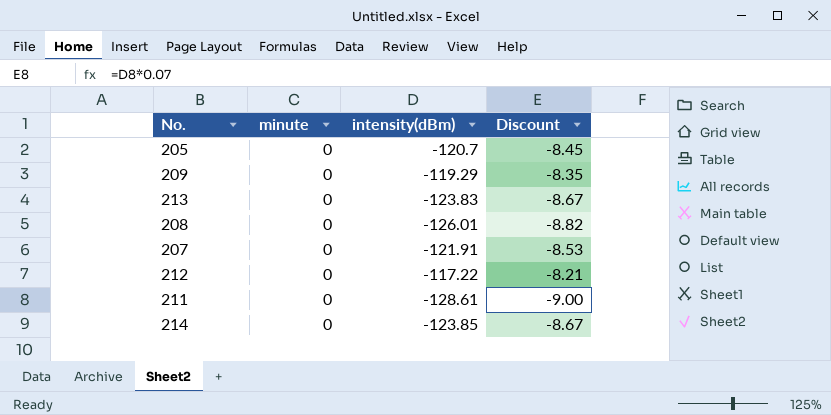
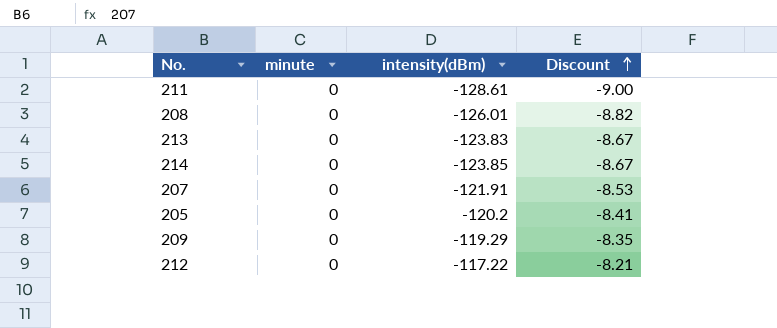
row order: none -> Discount ascending
205 | intensity(dBm): -120.7 -> -120.2
205 | Discount: -8.45 -> -8.41

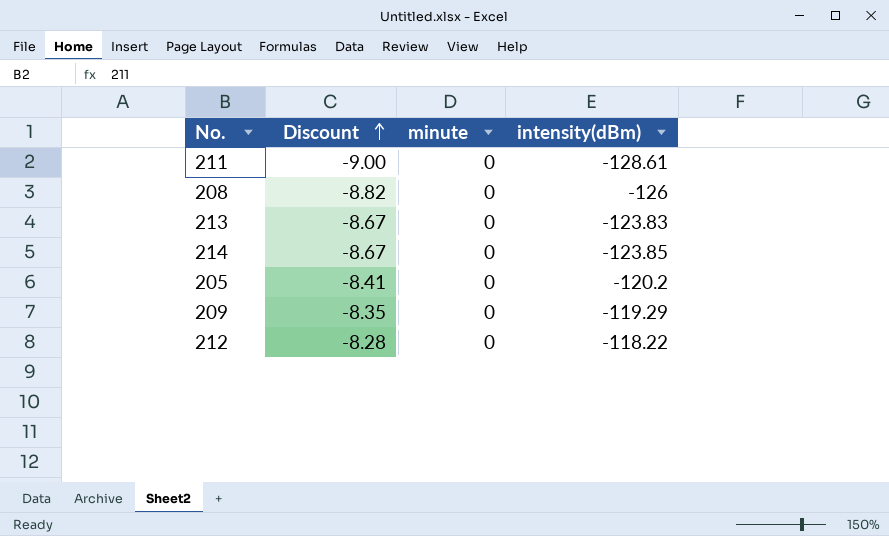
column Discount | position: 4 -> 2
row 207: 0 | -121.91 | -8.53 -> none
208 | intensity(dBm): -126.01 -> -126
212 | Discount: -8.21 -> -8.28
212 | intensity(dBm): -117.22 -> -118.22

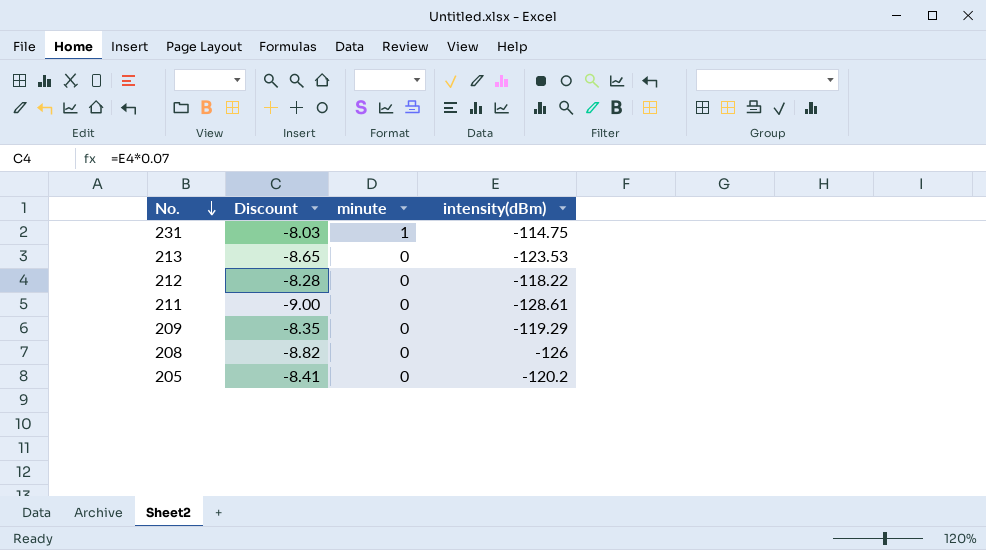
row order: Discount ascending -> No. descending
row 214: -8.67 | 0 | -123.85 -> none
row 231: none -> -8.03 | 1 | -114.75
213 | Discount: -8.67 -> -8.65
213 | intensity(dBm): -123.83 -> -123.53

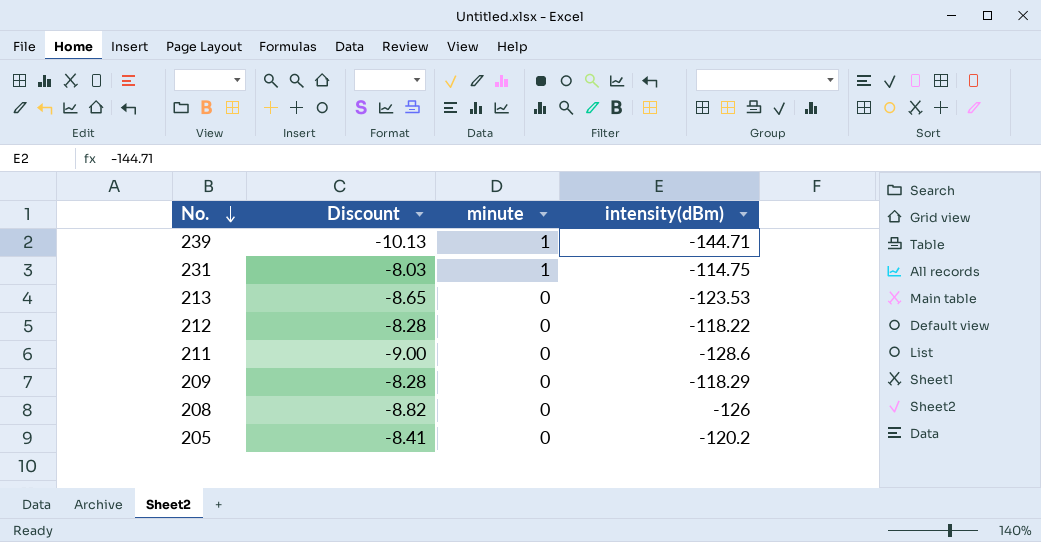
row 239: none -> -10.13 | 1 | -144.71
211 | intensity(dBm): -128.61 -> -128.6
209 | Discount: -8.35 -> -8.28
209 | intensity(dBm): -119.29 -> -118.29

